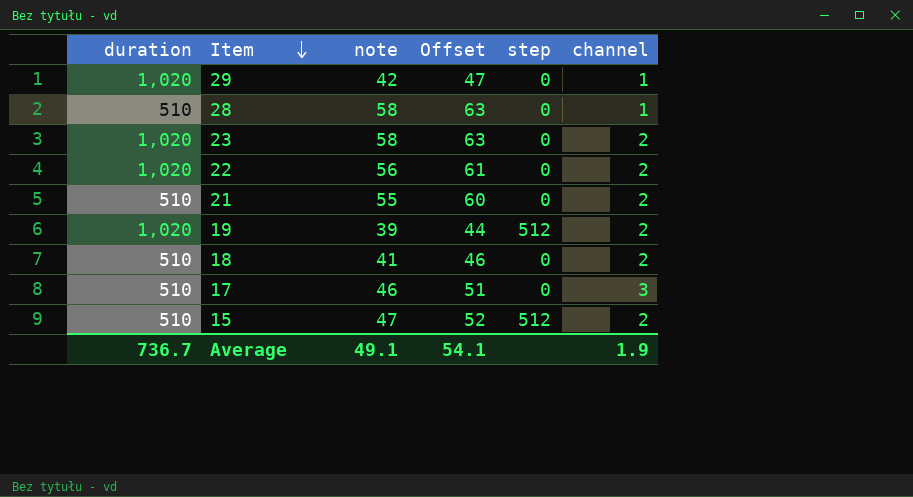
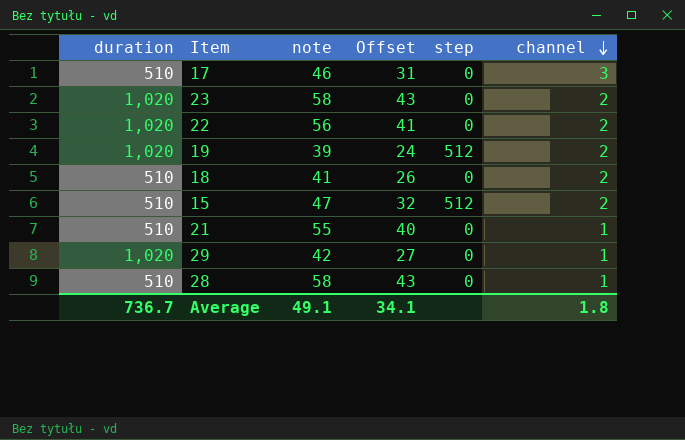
row order: Item descending -> channel descending
column Offset | formula: [note] + 5 -> [note] - 15
21 | channel: 2 -> 1
Average | Offset: 54.1 -> 34.1
Average | channel: 1.9 -> 1.8

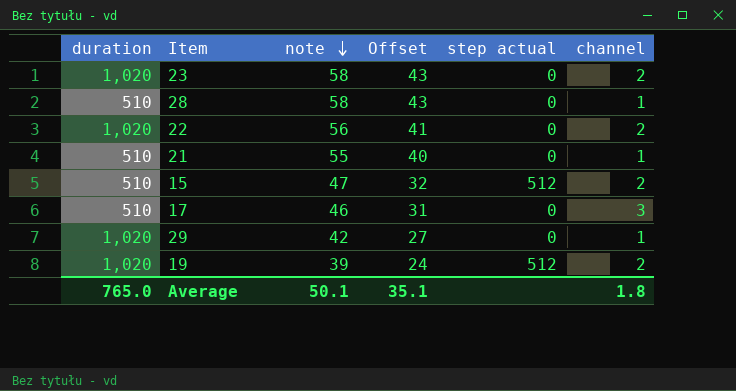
row order: channel descending -> note descending
column name: step -> step actual
row 18: 510 | 41 | 26 | 0 | 2 -> none
Average | duration: 736.7 -> 765.0
Average | note: 49.1 -> 50.1
Average | Offset: 34.1 -> 35.1

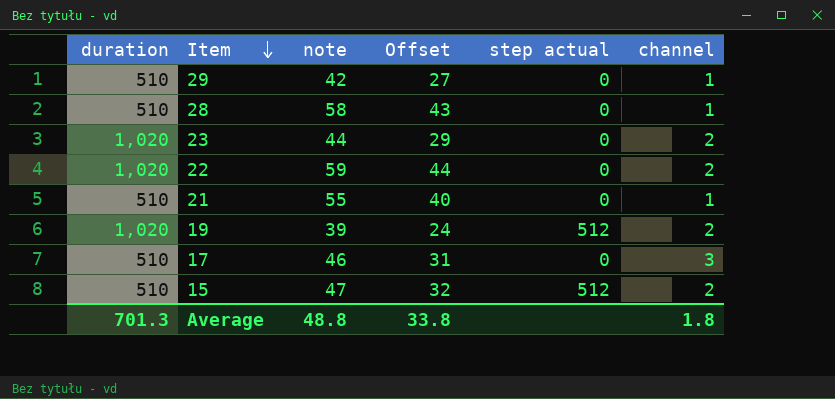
row order: note descending -> Item descending
29 | duration: 1,020 -> 510
23 | note: 58 -> 44
23 | Offset: 43 -> 29
22 | note: 56 -> 59
22 | Offset: 41 -> 44
Average | duration: 765.0 -> 701.3
Average | note: 50.1 -> 48.8
Average | Offset: 35.1 -> 33.8

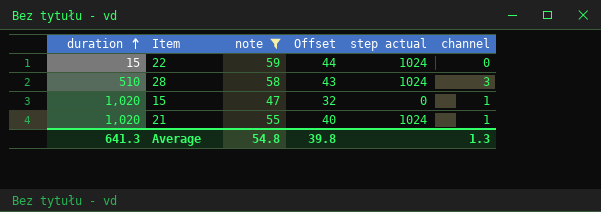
filter: none -> note >= 47
row order: Item descending -> duration ascending
22 | duration: 1,020 -> 15
22 | step actual: 0 -> 1024
22 | channel: 2 -> 0
28 | step actual: 0 -> 1024
28 | channel: 1 -> 3
15 | duration: 510 -> 1,020
15 | step actual: 512 -> 0
15 | channel: 2 -> 1
21 | duration: 510 -> 1,020
21 | step actual: 0 -> 1024
Average | duration: 701.3 -> 641.3
Average | note: 48.8 -> 54.8
Average | Offset: 33.8 -> 39.8
Average | channel: 1.8 -> 1.3

